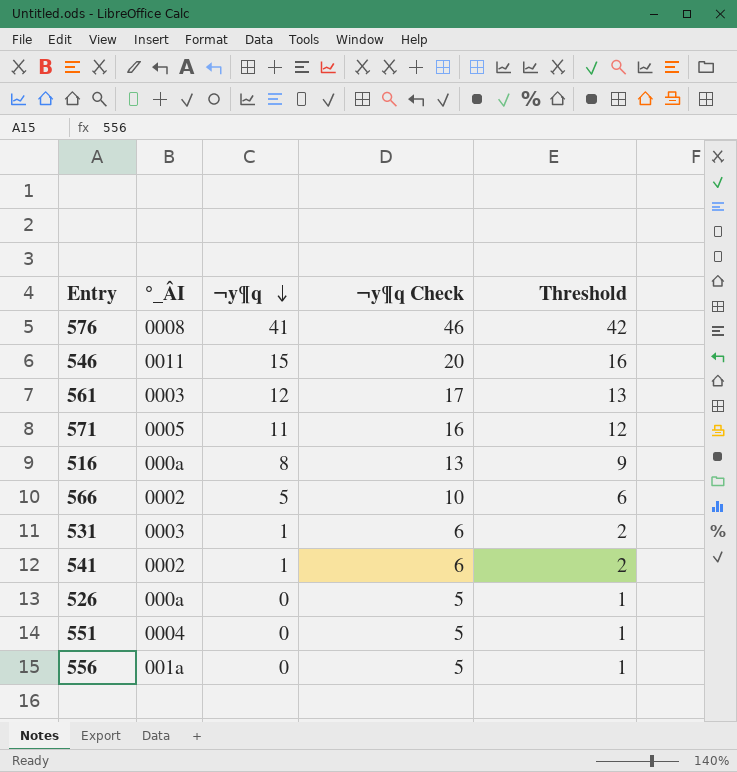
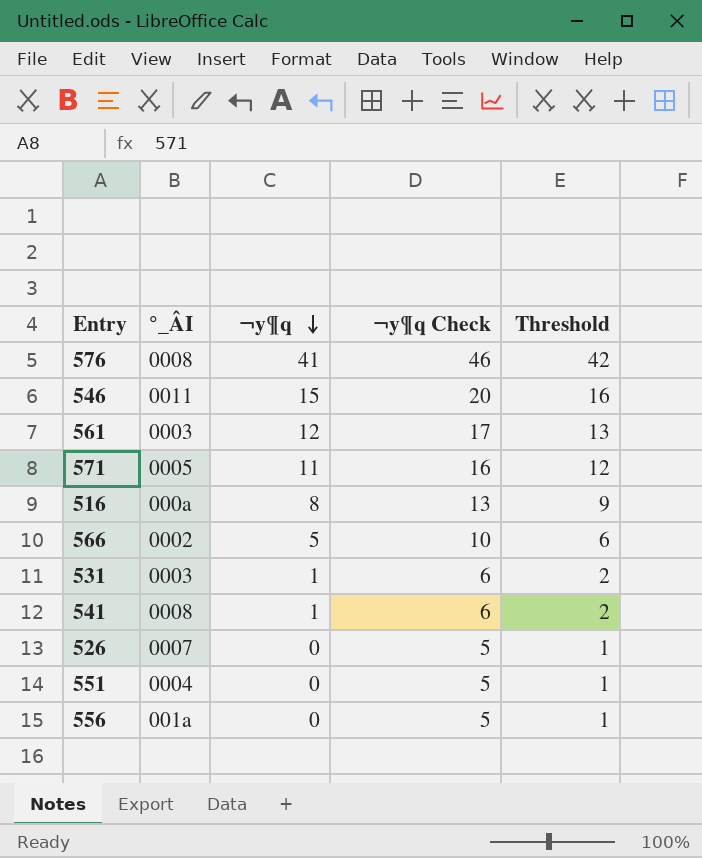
541 | °_ÂI: 0002 -> 0008
526 | °_ÂI: 000a -> 0007

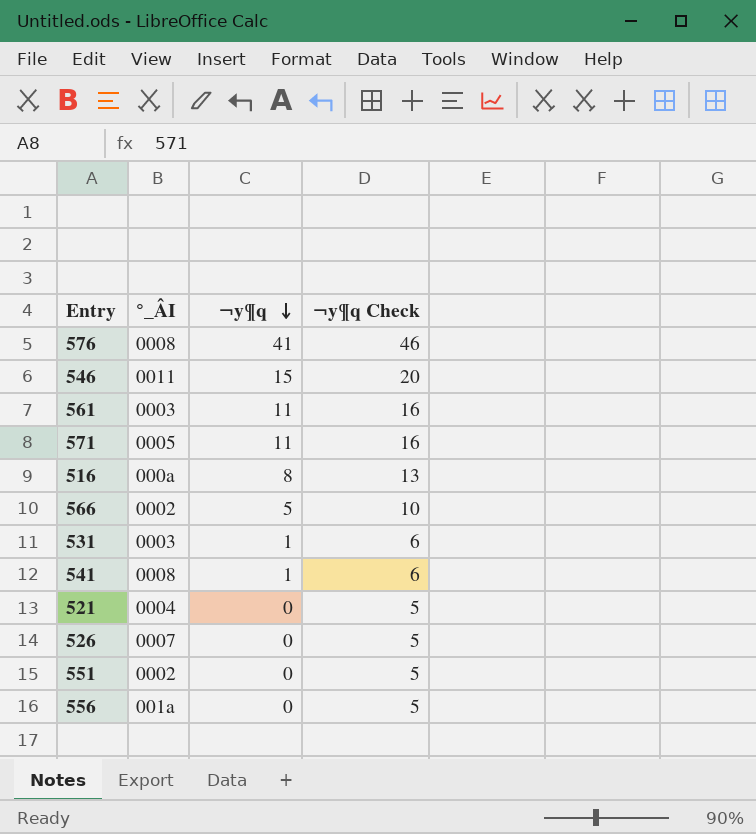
column Threshold | formula: [¬y¶q] + 1 -> none
561 | ¬y¶q: 12 -> 11
561 | ¬y¶q Check: 17 -> 16
row 521: none -> 0004 | 0 | 5
551 | °_ÂI: 0004 -> 0002

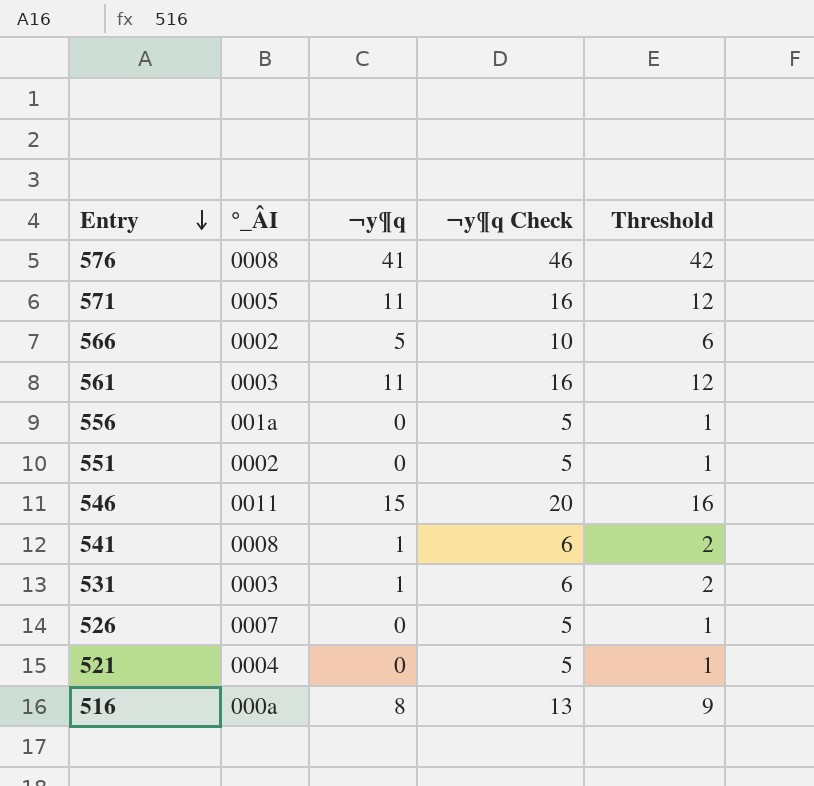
row order: ¬y¶q descending -> Entry descending
column Threshold | formula: none -> [¬y¶q] + 1

